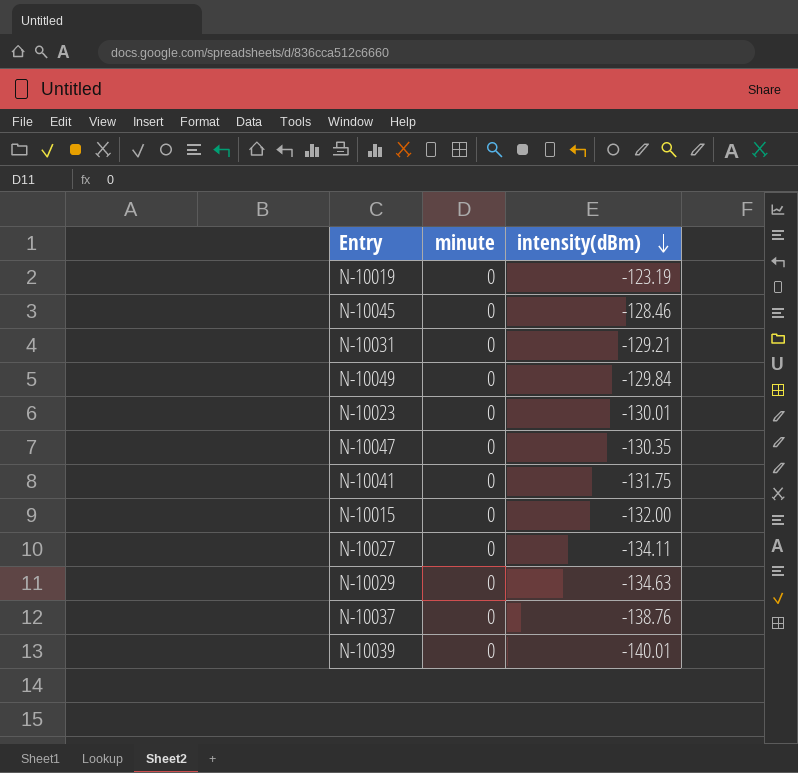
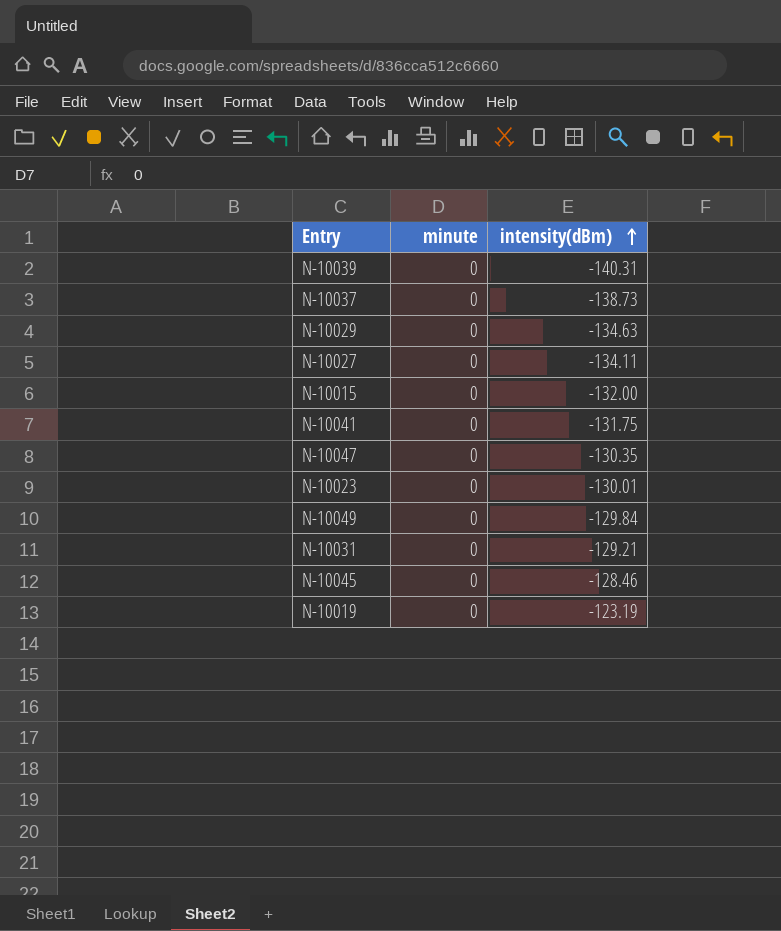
row order: intensity(dBm) descending -> intensity(dBm) ascending
N-10039 | intensity(dBm): -140.01 -> -140.31
N-10037 | intensity(dBm): -138.76 -> -138.73

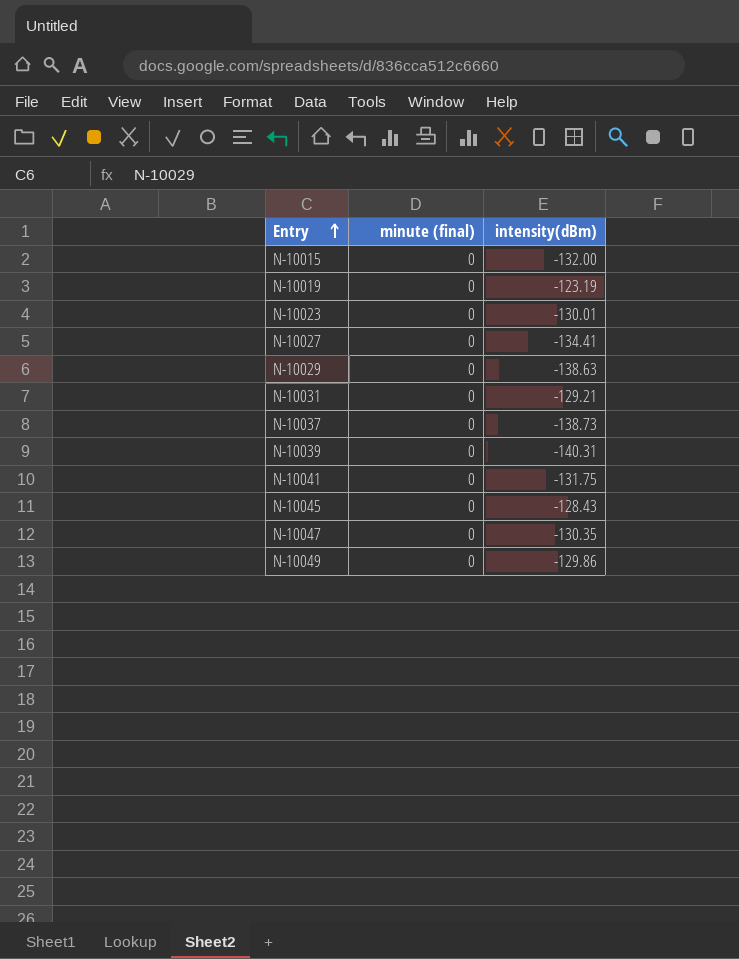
row order: intensity(dBm) ascending -> Entry ascending
column name: minute -> minute (final)
N-10027 | intensity(dBm): -134.11 -> -134.41
N-10029 | intensity(dBm): -134.63 -> -138.63
N-10045 | intensity(dBm): -128.46 -> -128.43
N-10049 | intensity(dBm): -129.84 -> -129.86

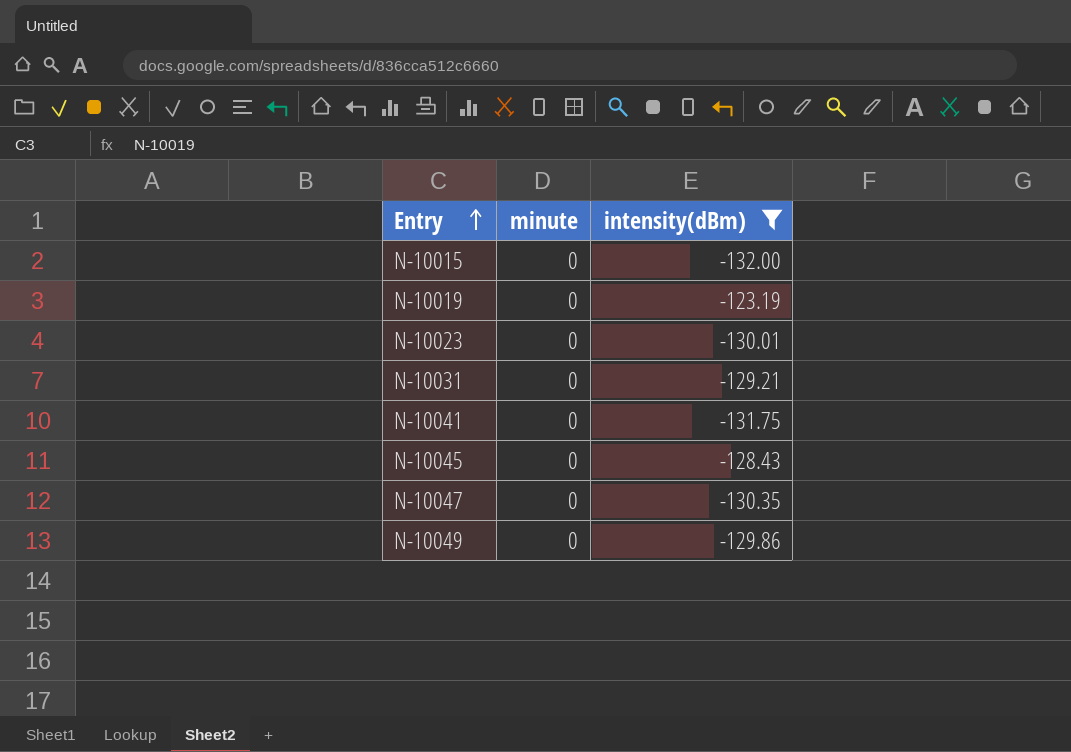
filter: none -> intensity(dBm) >= -132.00
column name: minute (final) -> minute

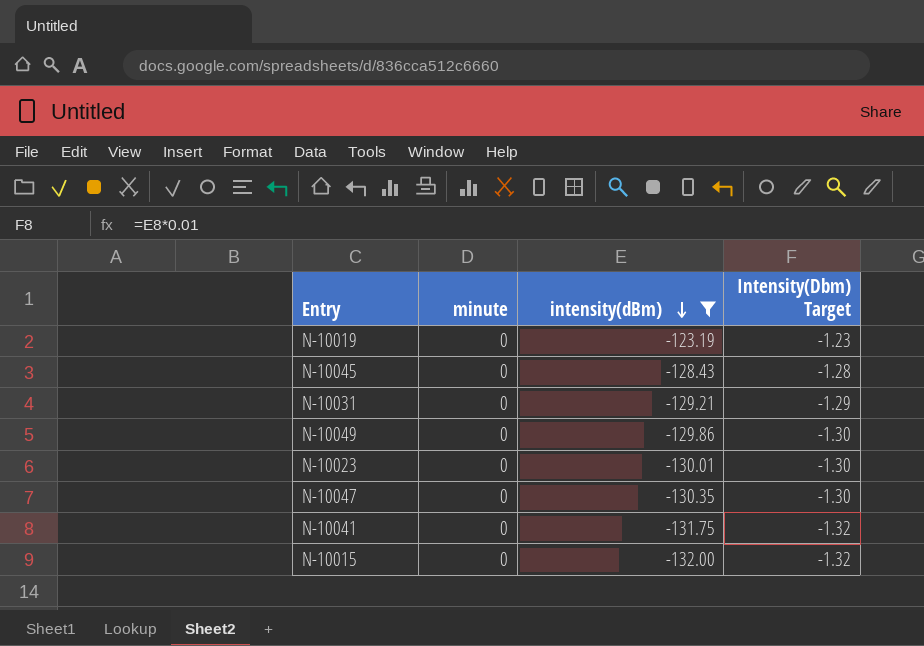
row order: Entry ascending -> intensity(dBm) descending
column Intensity(Dbm) Target | formula: none -> [intensity(dBm)] * 0.01

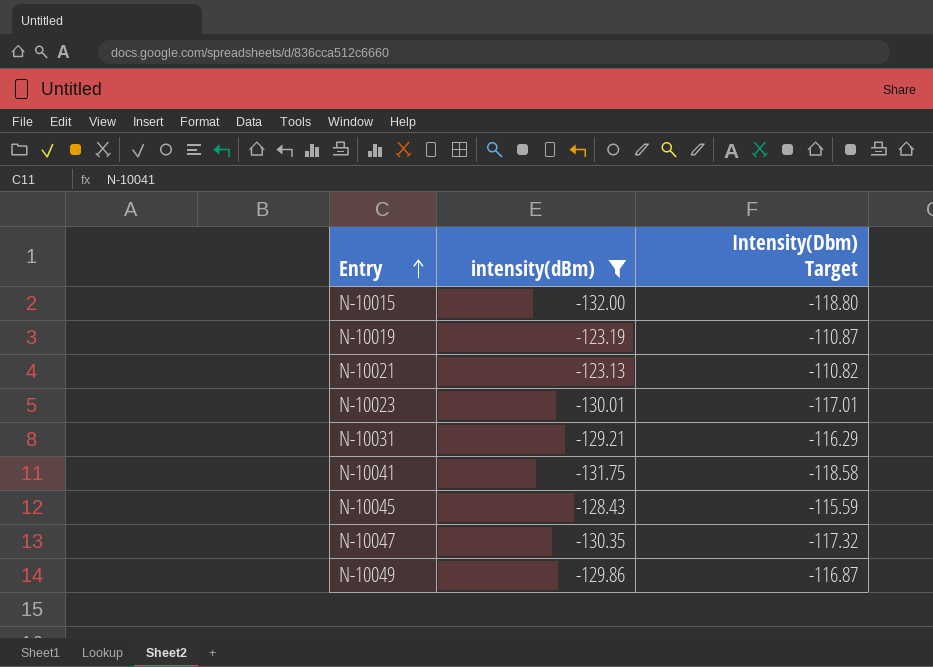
row order: intensity(dBm) descending -> Entry ascending
column minute | position: 2 -> none
column Intensity(Dbm) Target | formula: [intensity(dBm)] * 0.01 -> [intensity(dBm)] * 0.9
row N-10021: none -> -123.13 | -110.82

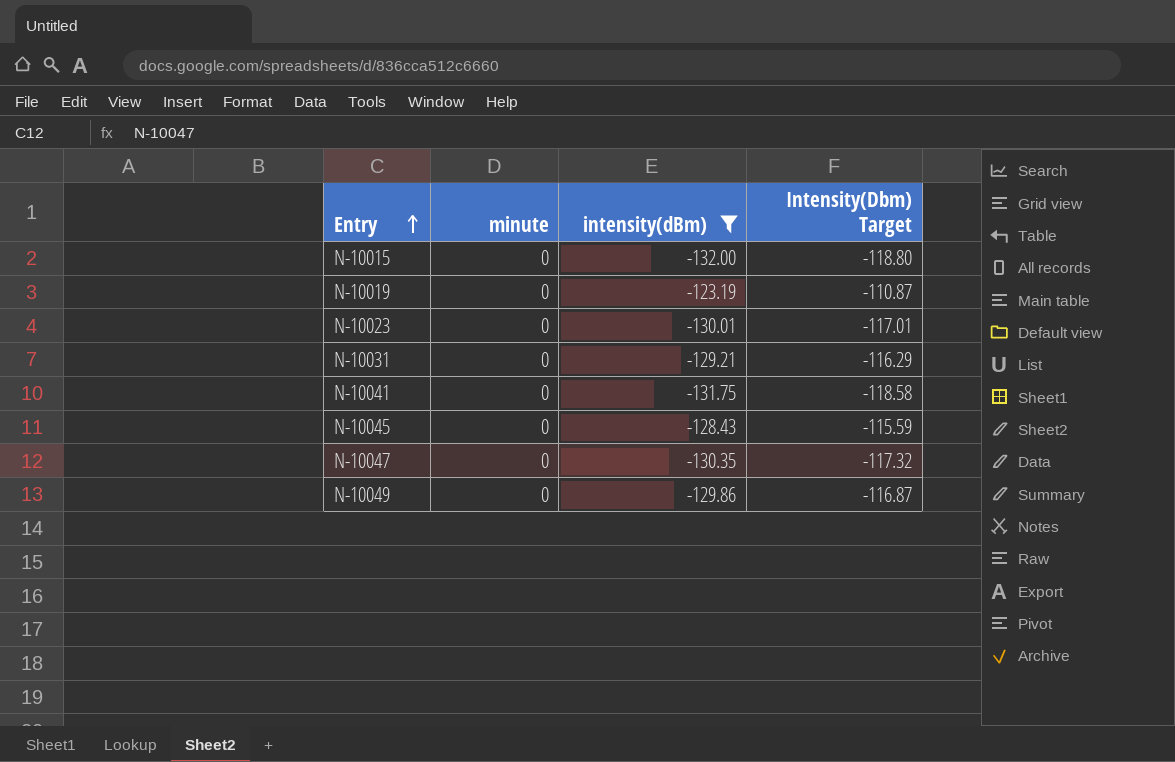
column minute | position: none -> 2
row N-10021: -123.13 | -110.82 -> none

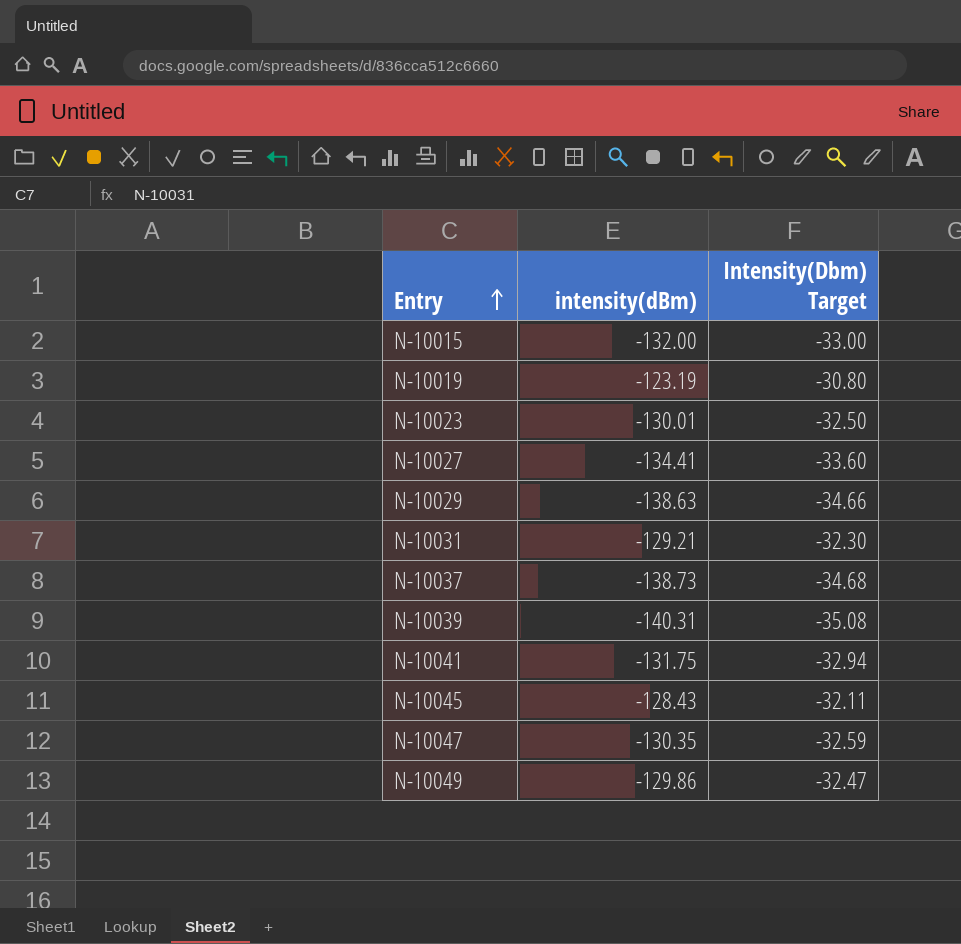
filter: intensity(dBm) >= -132.00 -> none
column minute | position: 2 -> none
column Intensity(Dbm) Target | formula: [intensity(dBm)] * 0.9 -> [intensity(dBm)] * 0.25

